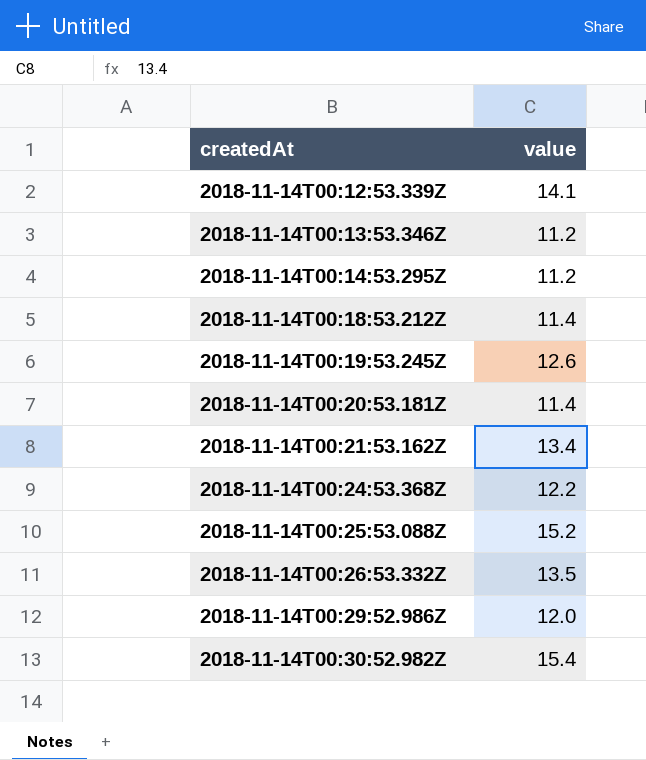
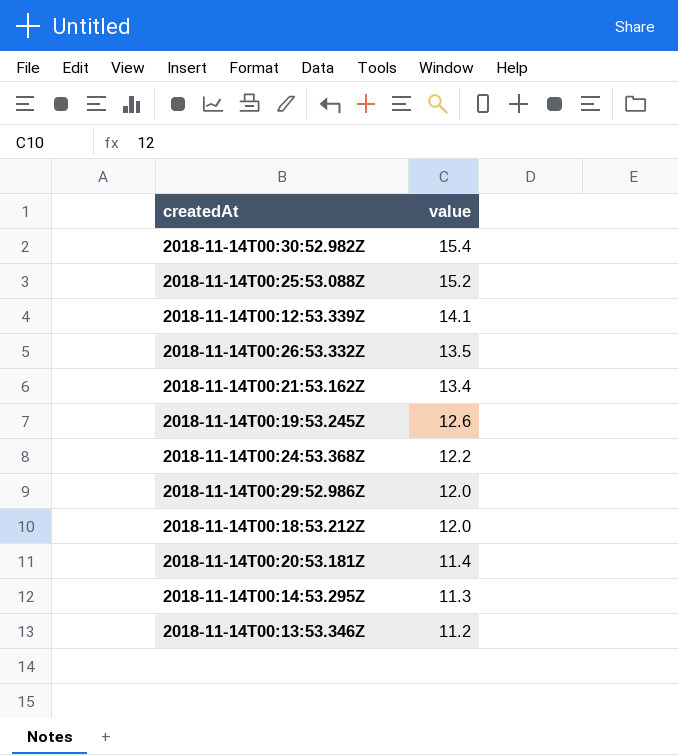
row order: createdAt ascending -> value descending
2018-11-14T00:18:53.212Z | value: 11.4 -> 12.0
2018-11-14T00:14:53.295Z | value: 11.2 -> 11.3

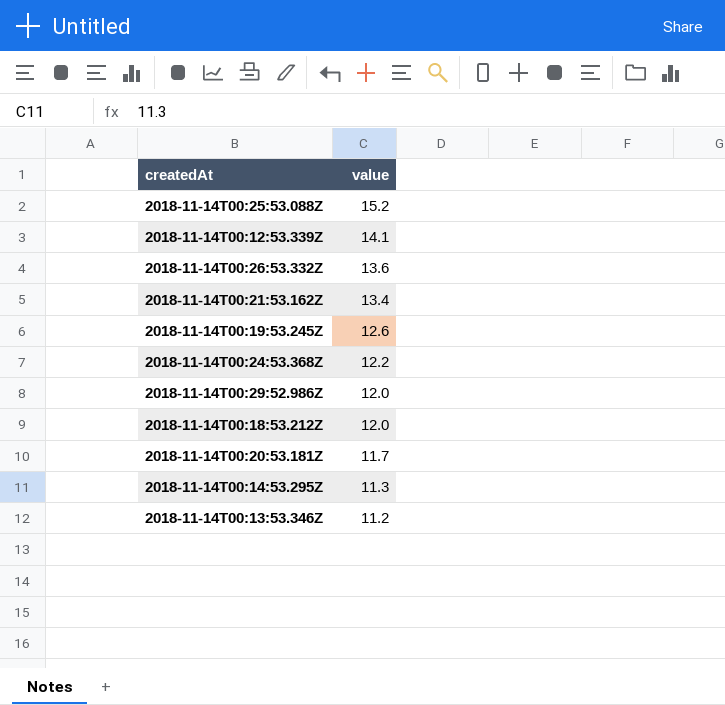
row 2018-11-14T00:30:52.982Z: 15.4 -> none
2018-11-14T00:26:53.332Z | value: 13.5 -> 13.6
2018-11-14T00:20:53.181Z | value: 11.4 -> 11.7

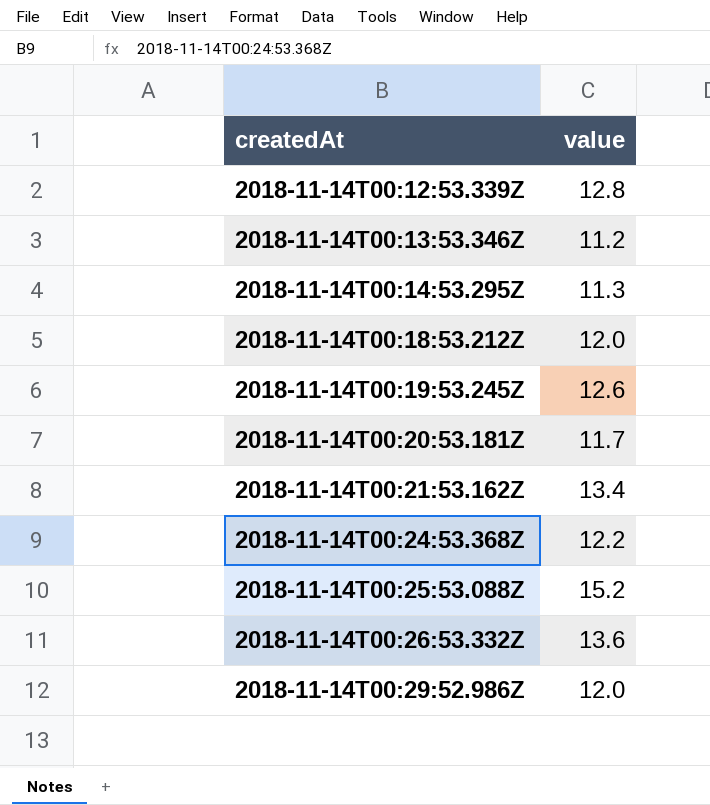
row order: value descending -> createdAt ascending
2018-11-14T00:12:53.339Z | value: 14.1 -> 12.8

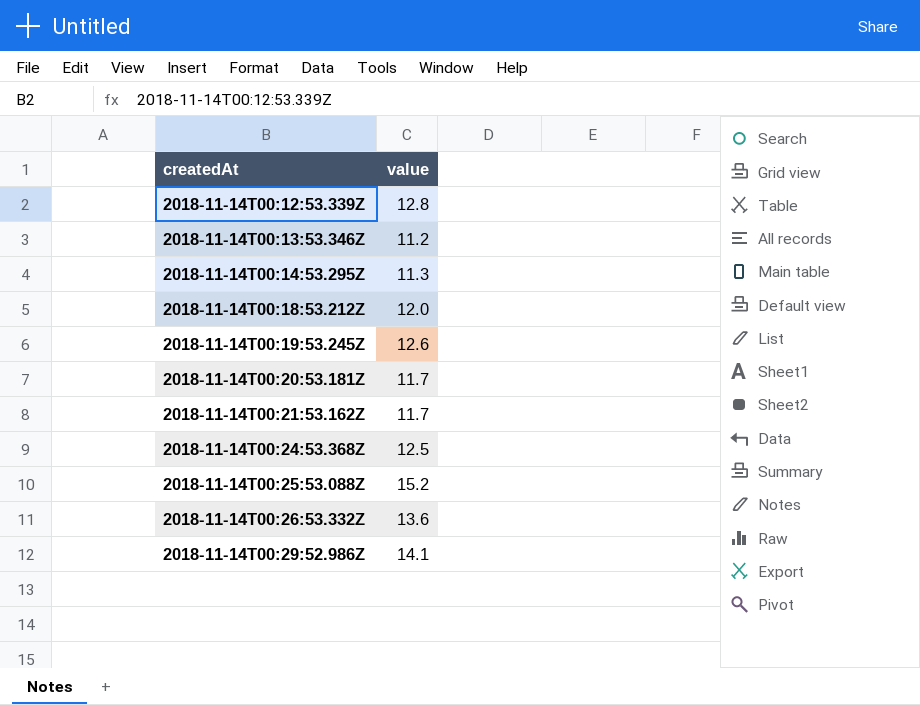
2018-11-14T00:21:53.162Z | value: 13.4 -> 11.7
2018-11-14T00:24:53.368Z | value: 12.2 -> 12.5
2018-11-14T00:29:52.986Z | value: 12.0 -> 14.1

